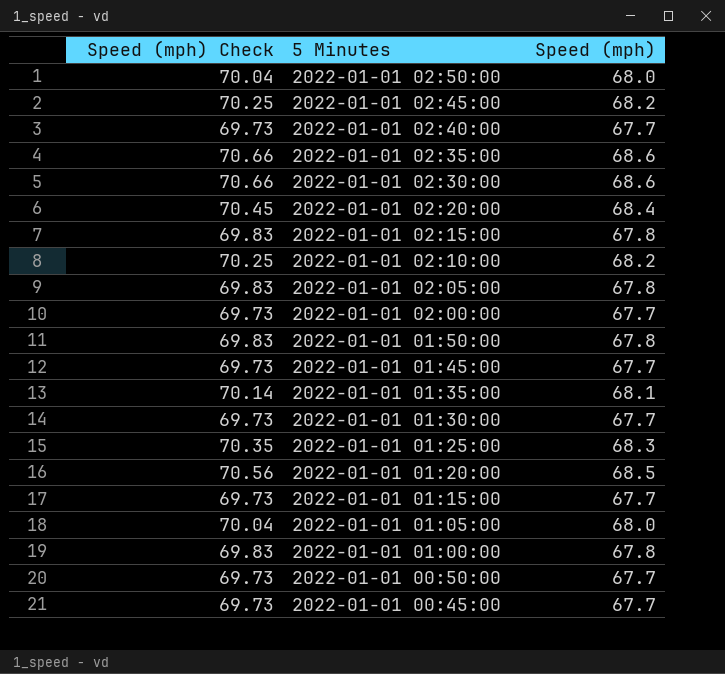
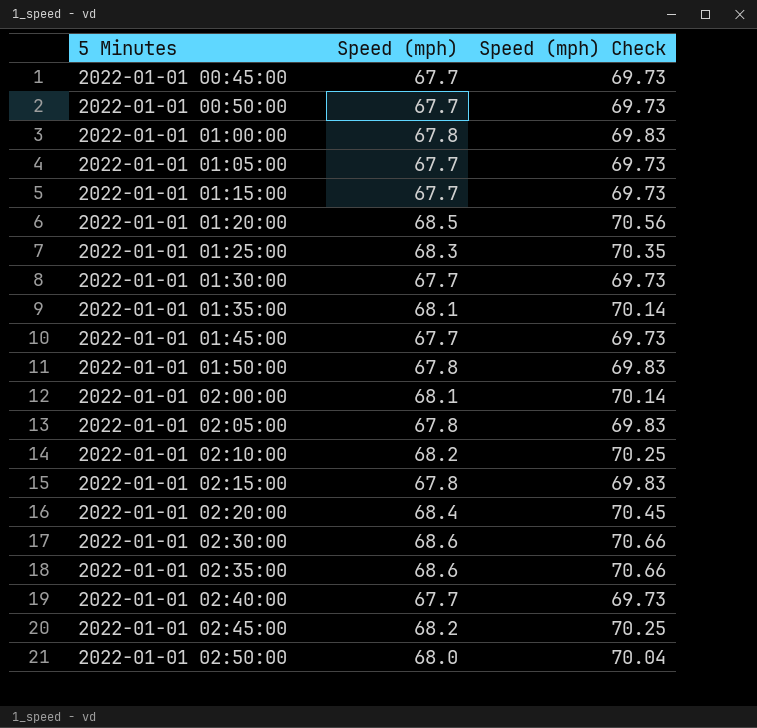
row order: 5 Minutes descending -> 5 Minutes ascending
column Speed (mph) Check | position: 1 -> 3
2022-01-01 01:05:00 | Speed (mph): 68.0 -> 67.7
2022-01-01 01:05:00 | Speed (mph) Check: 70.04 -> 69.73
2022-01-01 02:00:00 | Speed (mph): 67.7 -> 68.1
2022-01-01 02:00:00 | Speed (mph) Check: 69.73 -> 70.14

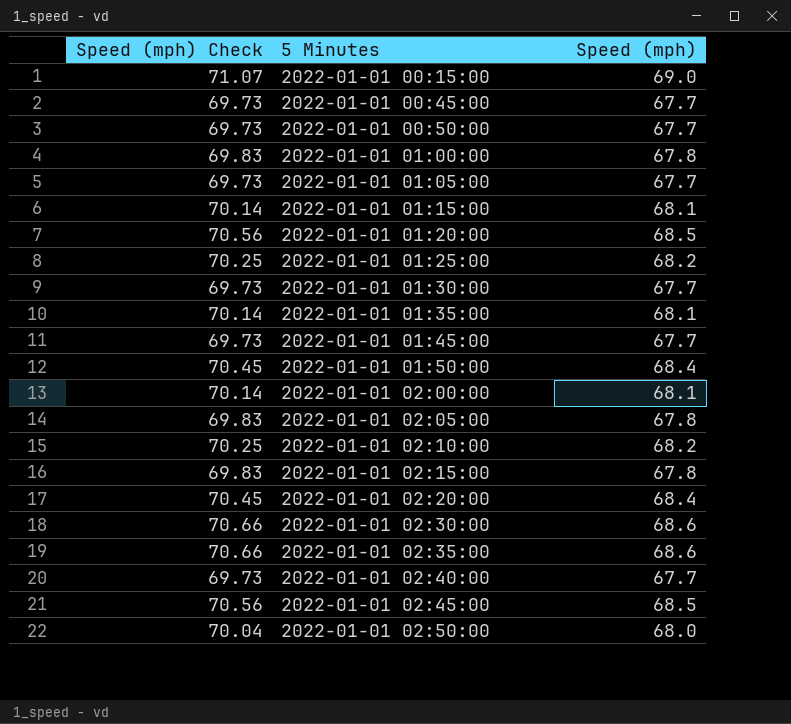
column Speed (mph) Check | position: 3 -> 1
row 2022-01-01 00:15:00: none -> 71.07 | 69.0
2022-01-01 01:15:00 | Speed (mph) Check: 69.73 -> 70.14
2022-01-01 01:15:00 | Speed (mph): 67.7 -> 68.1
2022-01-01 01:25:00 | Speed (mph) Check: 70.35 -> 70.25
2022-01-01 01:25:00 | Speed (mph): 68.3 -> 68.2
2022-01-01 01:50:00 | Speed (mph) Check: 69.83 -> 70.45
2022-01-01 01:50:00 | Speed (mph): 67.8 -> 68.4
2022-01-01 02:45:00 | Speed (mph) Check: 70.25 -> 70.56
2022-01-01 02:45:00 | Speed (mph): 68.2 -> 68.5

